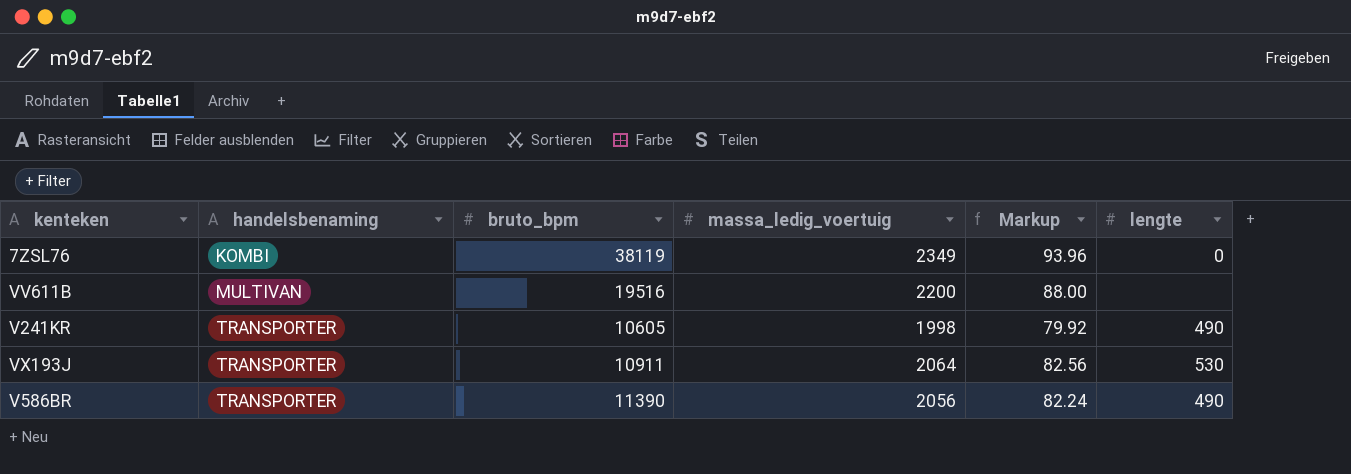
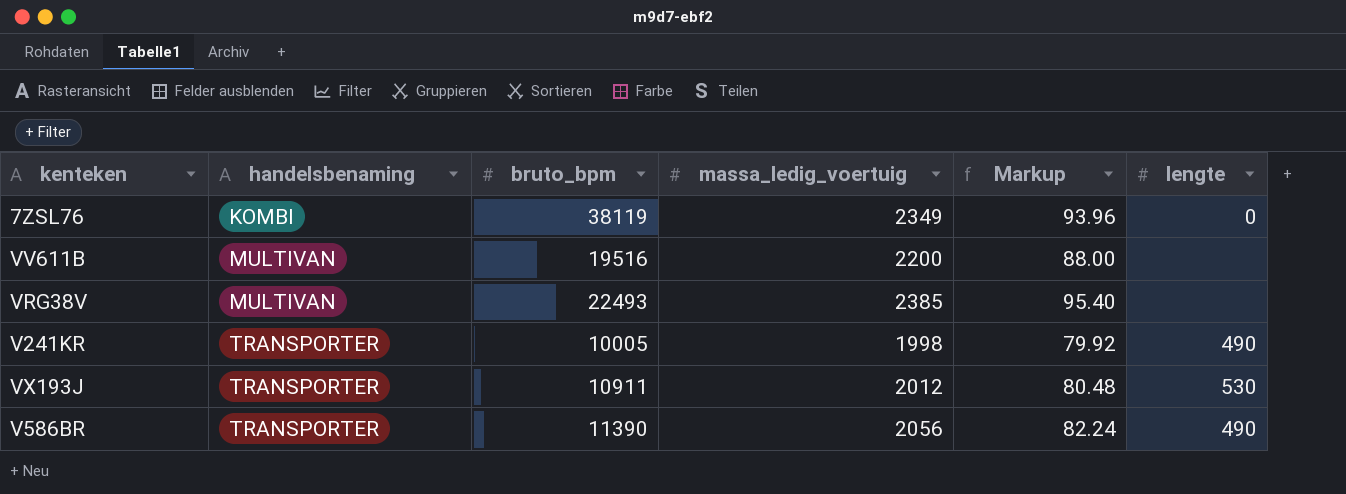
row VRG38V: none -> MULTIVAN | 22493 | 2385 | 95.40 | none
V241KR | bruto_bpm: 10605 -> 10005
VX193J | massa_ledig_voertuig: 2064 -> 2012
VX193J | Markup: 82.56 -> 80.48

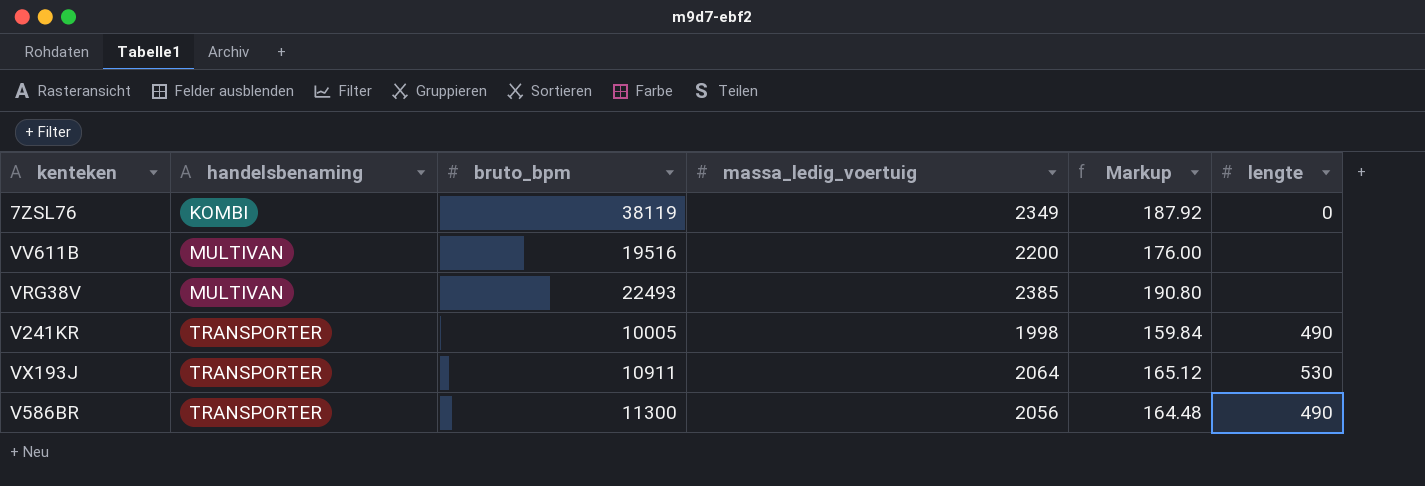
column Markup | formula: [massa_ledig_voertuig] * 0.04 -> [massa_ledig_voertuig] * 0.08
VX193J | massa_ledig_voertuig: 2012 -> 2064
V586BR | bruto_bpm: 11390 -> 11300

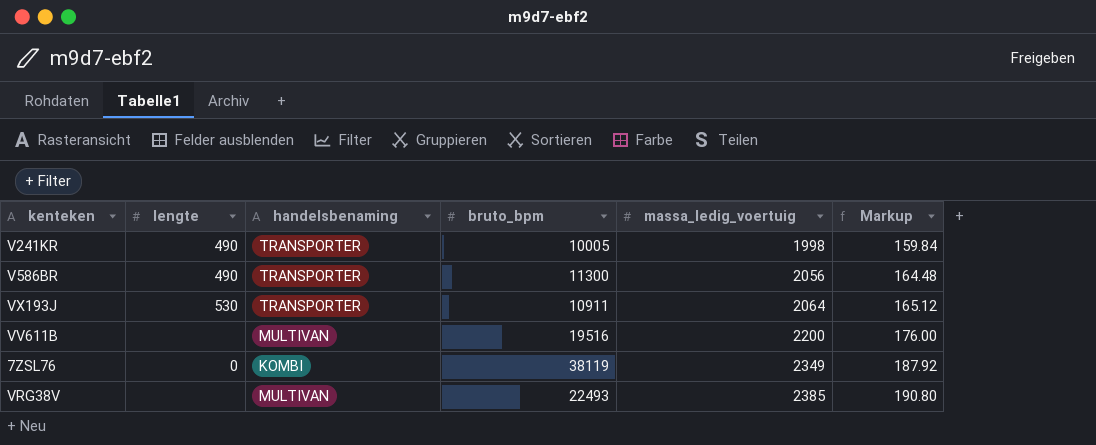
row order: handelsbenaming ascending -> massa_ledig_voertuig ascending
column lengte | position: 6 -> 2

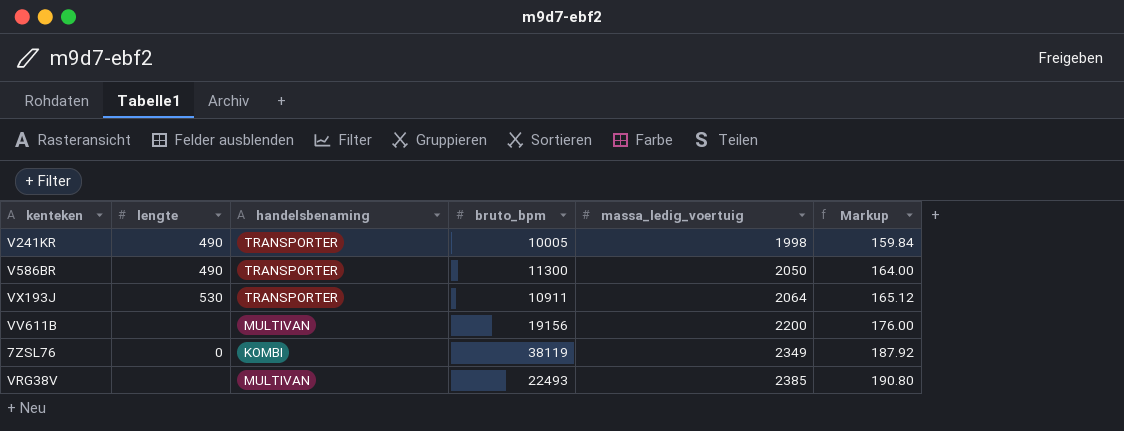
V586BR | massa_ledig_voertuig: 2056 -> 2050
V586BR | Markup: 164.48 -> 164.00
VV611B | bruto_bpm: 19516 -> 19156

